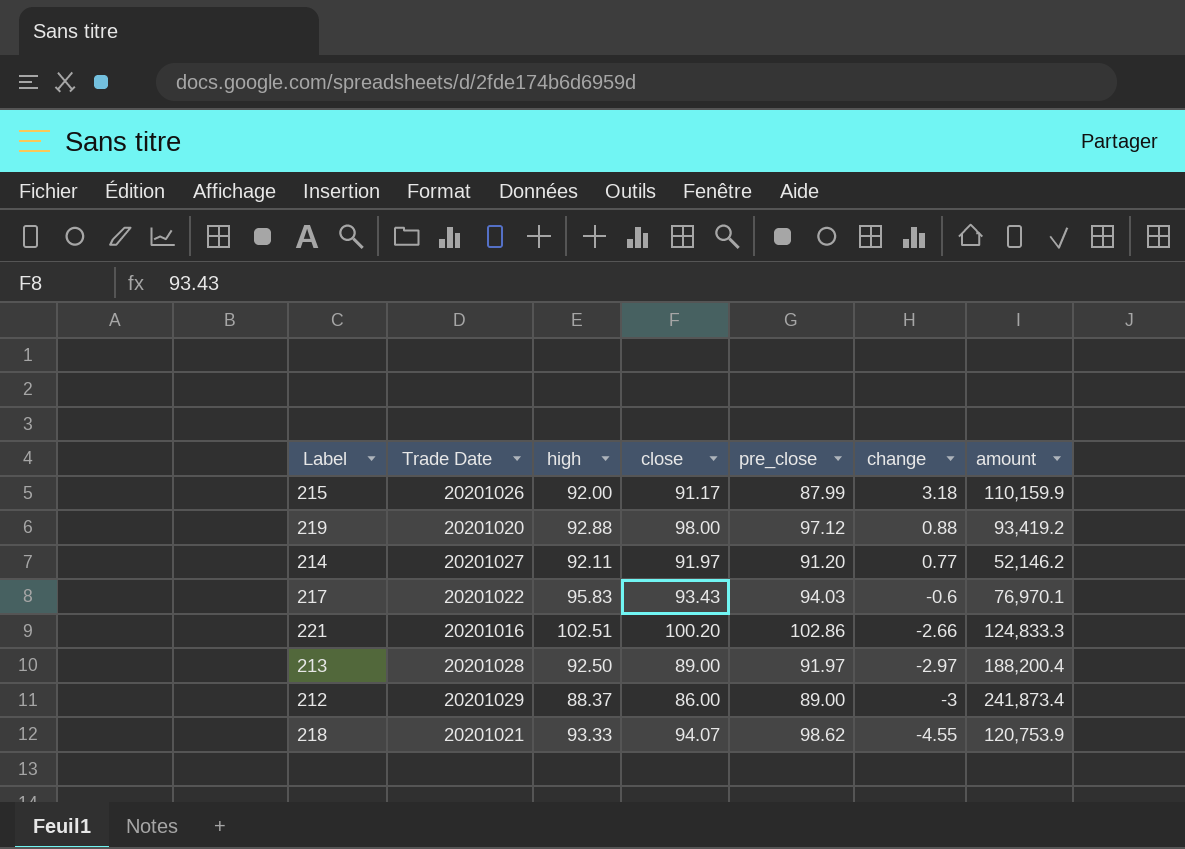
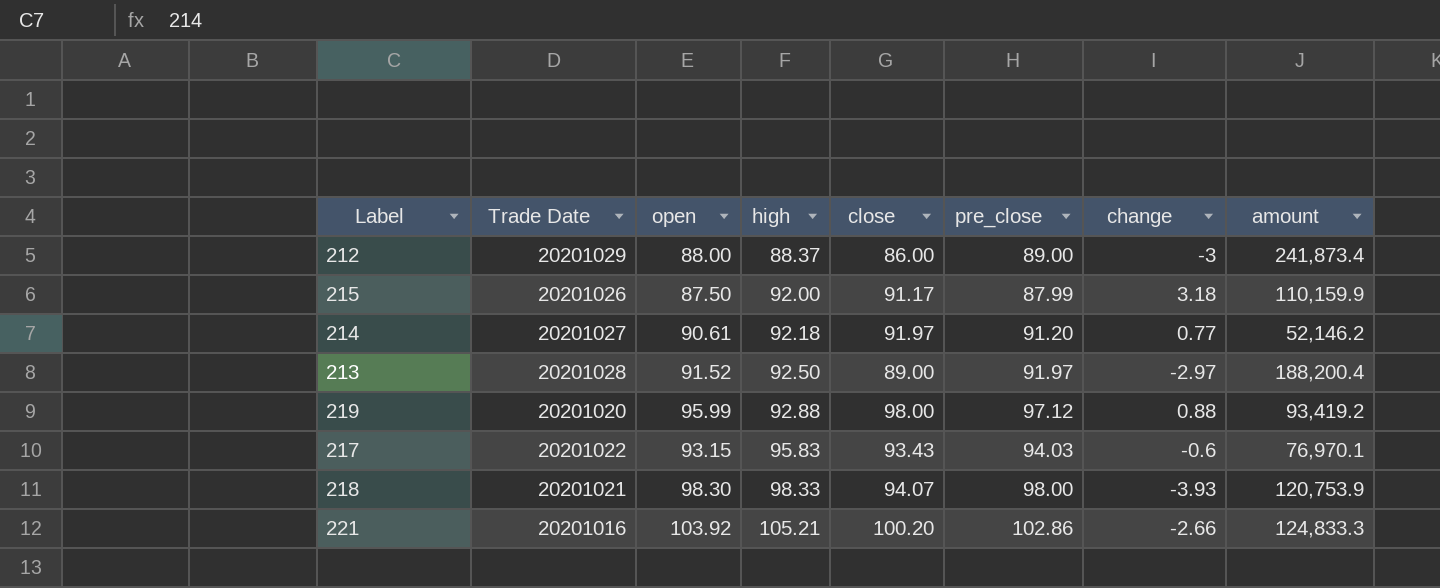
row order: change descending -> high ascending
column open | position: none -> 3
214 | high: 92.11 -> 92.18
218 | high: 93.33 -> 98.33
218 | pre_close: 98.62 -> 98.00
218 | change: -4.55 -> -3.93
221 | high: 102.51 -> 105.21

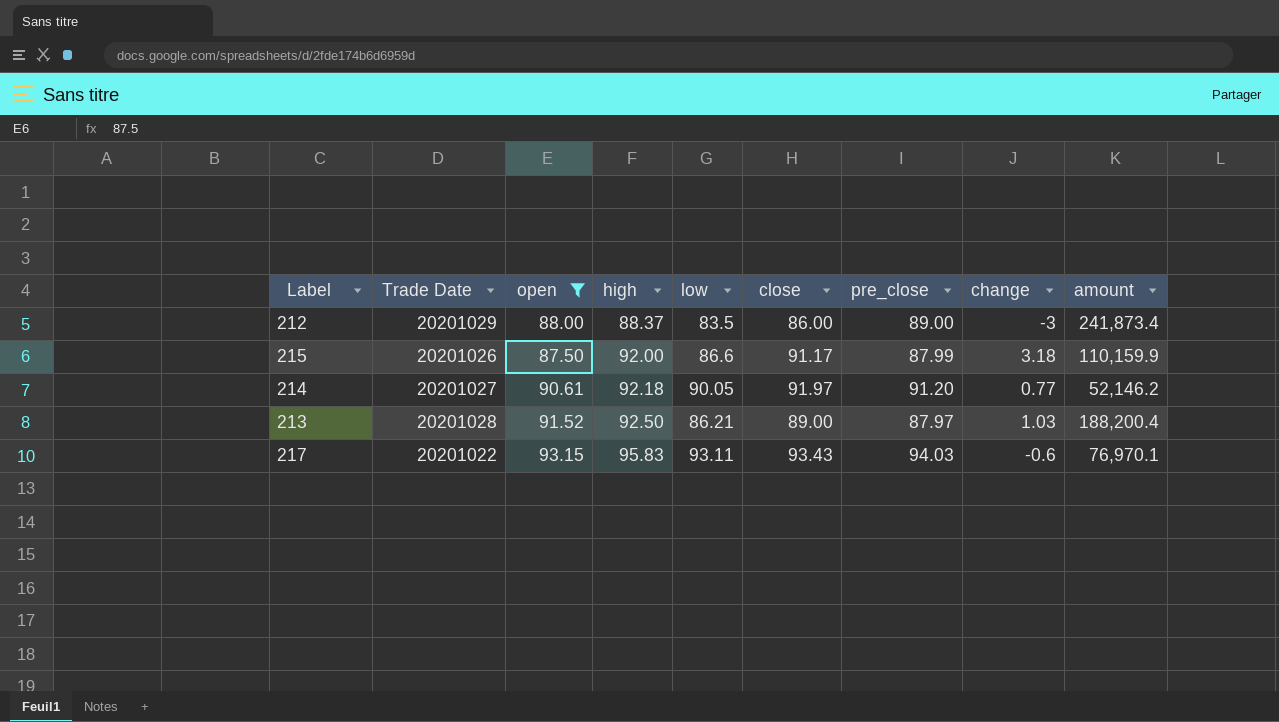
filter: none -> open <= 93.15
column low | position: none -> 5
213 | pre_close: 91.97 -> 87.97
213 | change: -2.97 -> 1.03

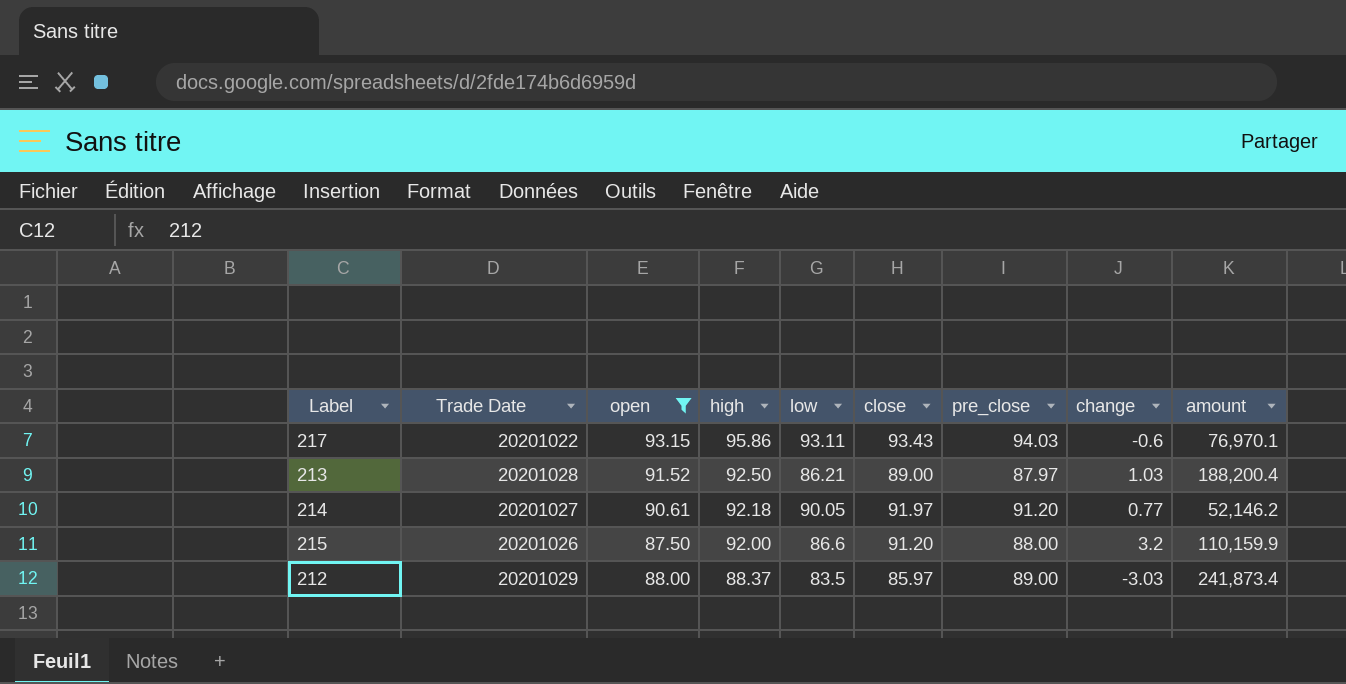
row order: high ascending -> high descending
217 | high: 95.83 -> 95.86
215 | close: 91.17 -> 91.20
215 | pre_close: 87.99 -> 88.00
215 | change: 3.18 -> 3.2
212 | close: 86.00 -> 85.97
212 | change: -3 -> -3.03

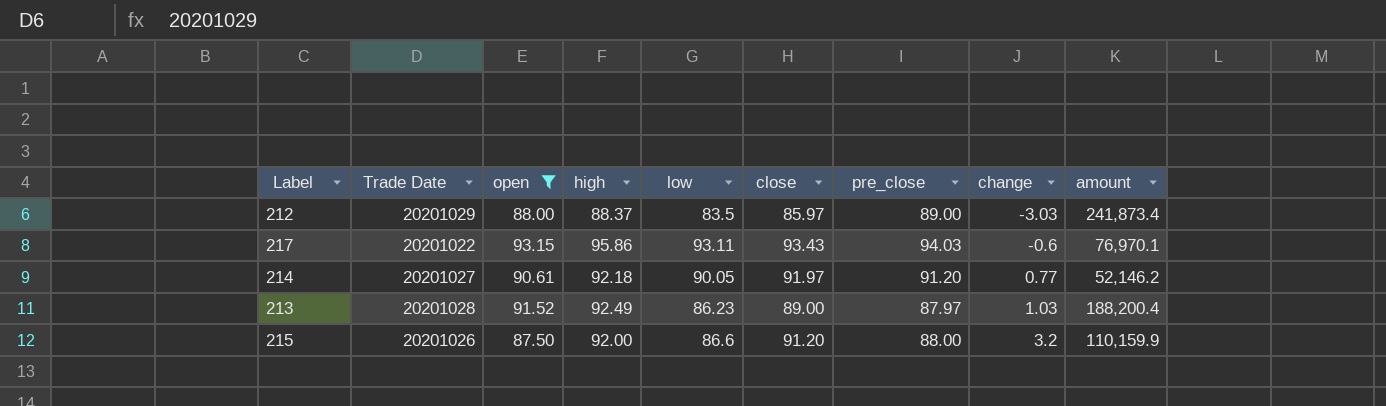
row order: high descending -> change ascending
213 | high: 92.50 -> 92.49
213 | low: 86.21 -> 86.23

